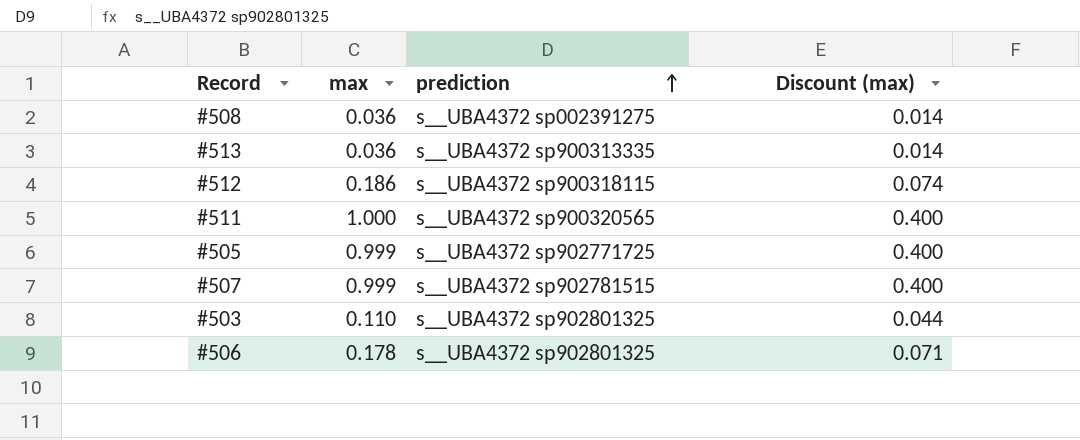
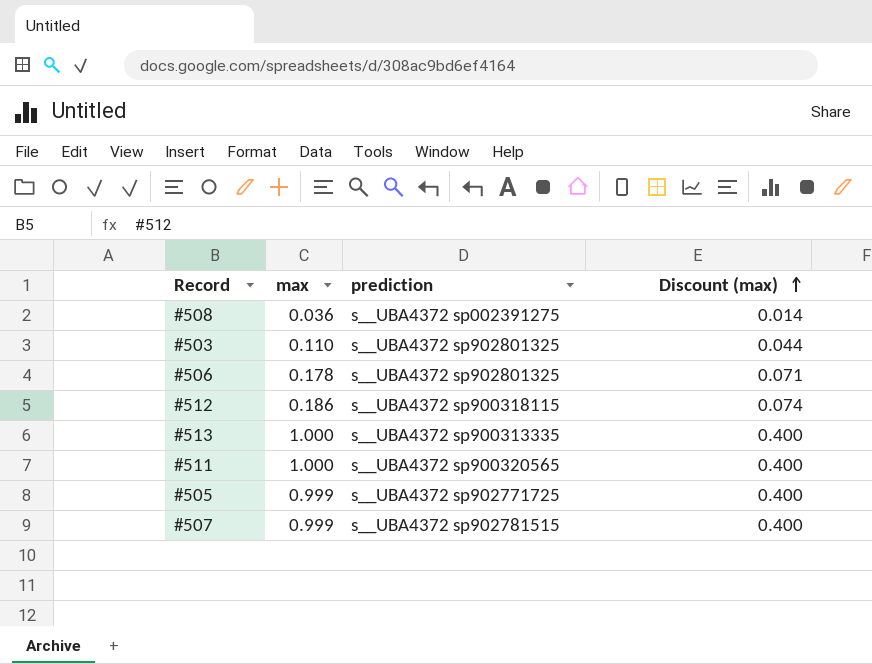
row order: prediction ascending -> Discount (max) ascending
#513 | max: 0.036 -> 1.000
#513 | Discount (max): 0.014 -> 0.400

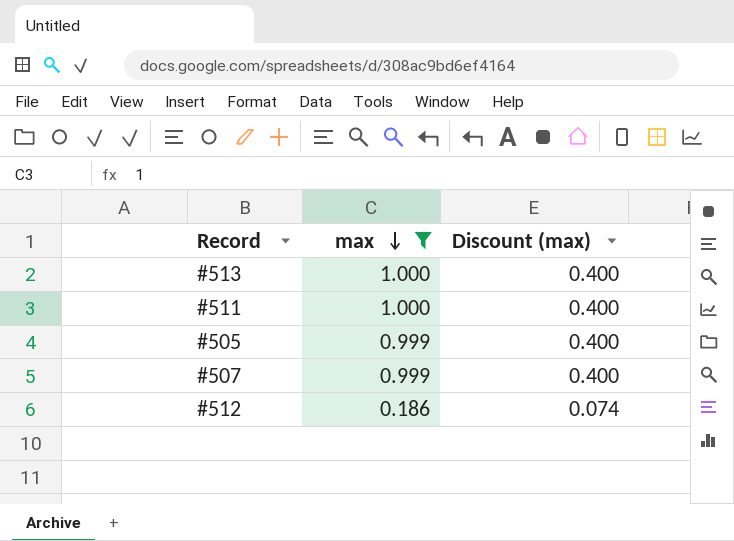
filter: none -> max >= 0.186
row order: Discount (max) ascending -> max descending
column prediction | position: 3 -> none

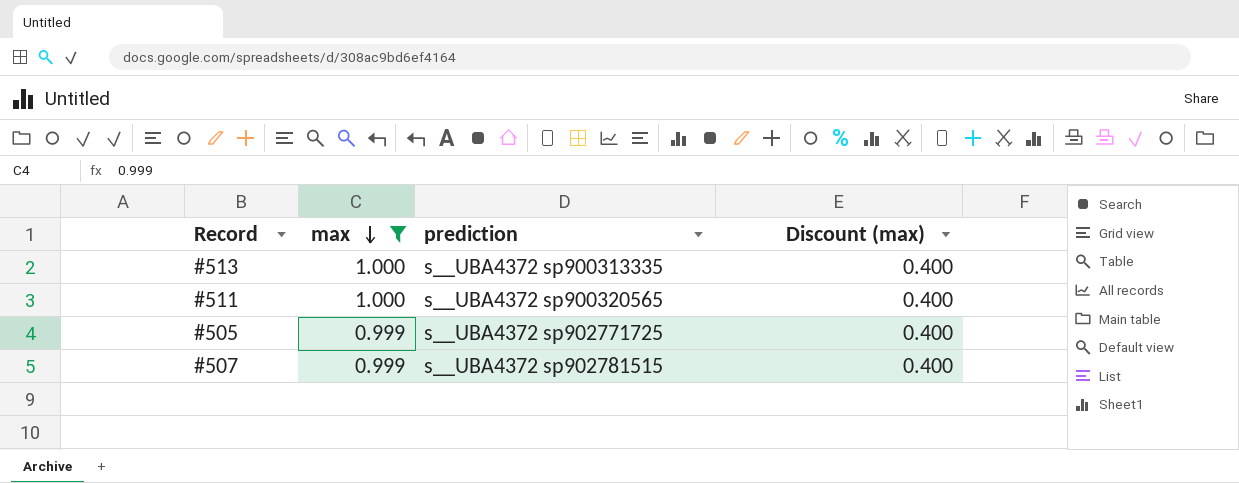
column prediction | position: none -> 3
row #512: 0.186 | 0.074 -> none

